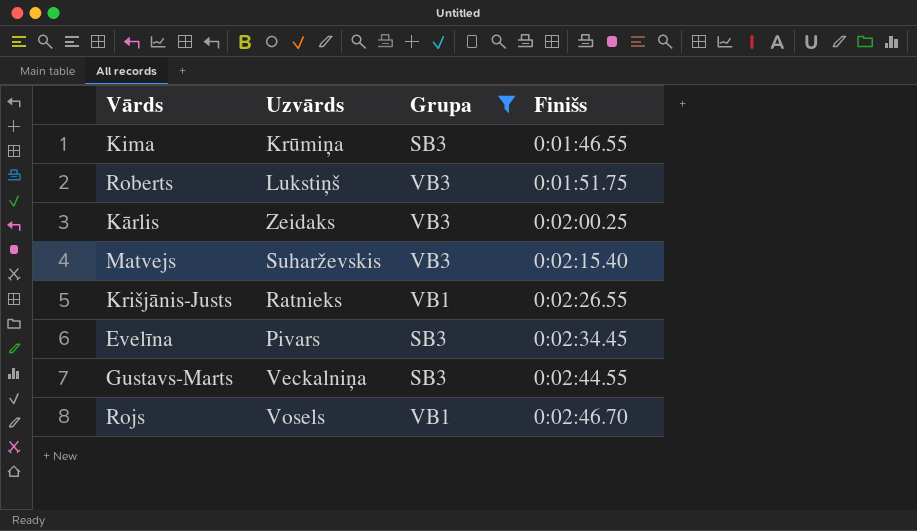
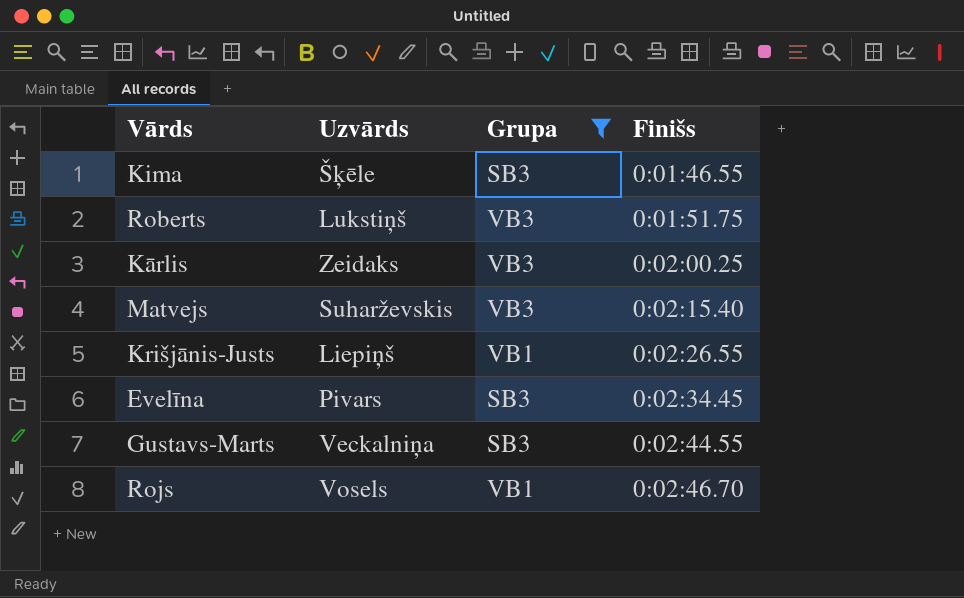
Kima | Uzvārds: Krūmiņa -> Šķēle
Krišjānis-Justs | Uzvārds: Ratnieks -> Liepiņš

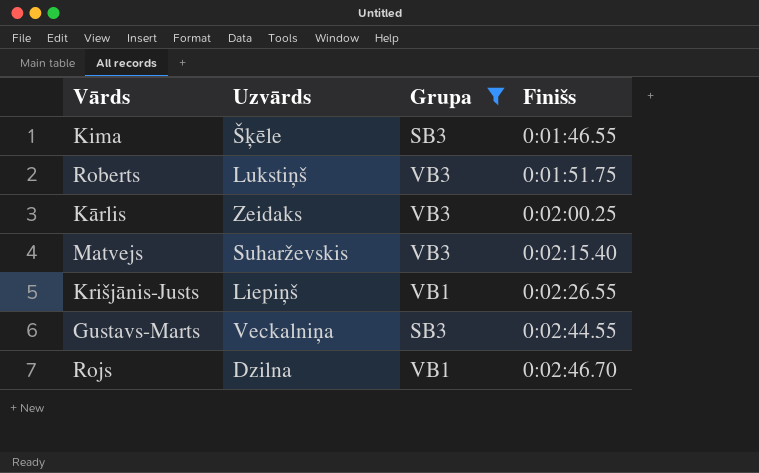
row Evelīna: Pivars | SB3 | 0:02:34.45 -> none
Rojs | Uzvārds: Vosels -> Dzilna

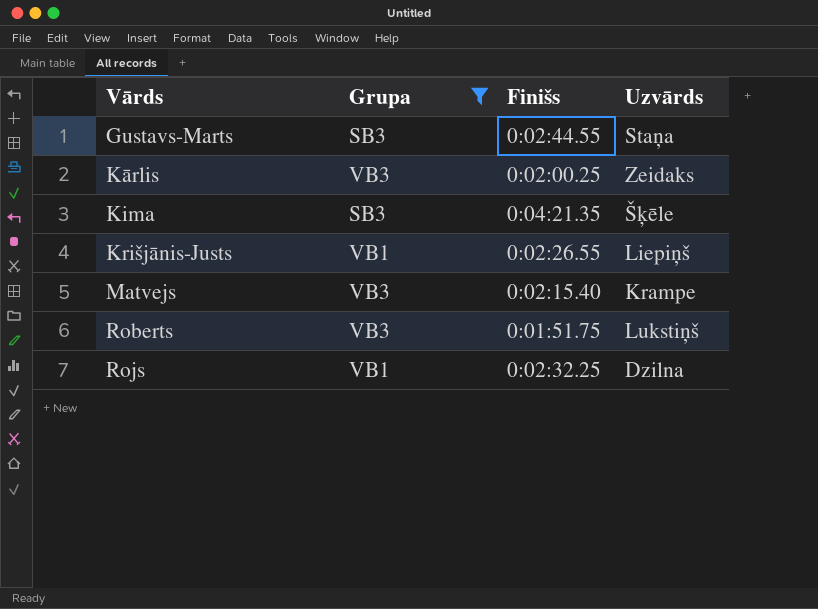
row order: Finišs ascending -> Vārds ascending
column Uzvārds | position: 2 -> 4
Gustavs-Marts | Uzvārds: Veckalniņa -> Staņa
Kima | Finišs: 0:01:46.55 -> 0:04:21.35
Matvejs | Uzvārds: Suharževskis -> Krampe
Rojs | Finišs: 0:02:46.70 -> 0:02:32.25

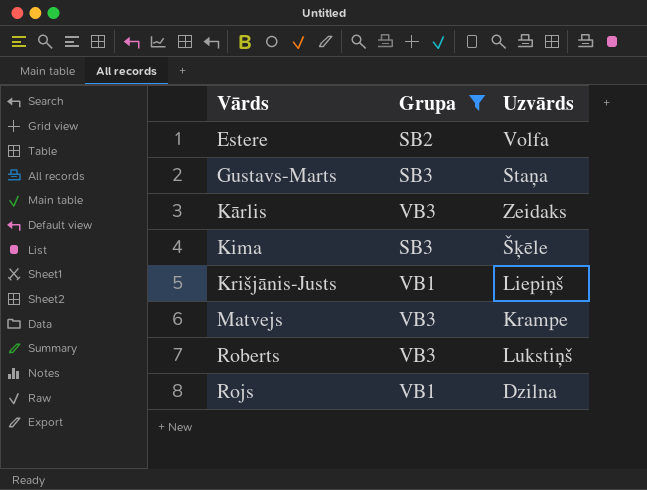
column Finišs | position: 3 -> none
row Estere: none -> SB2 | Volfa

